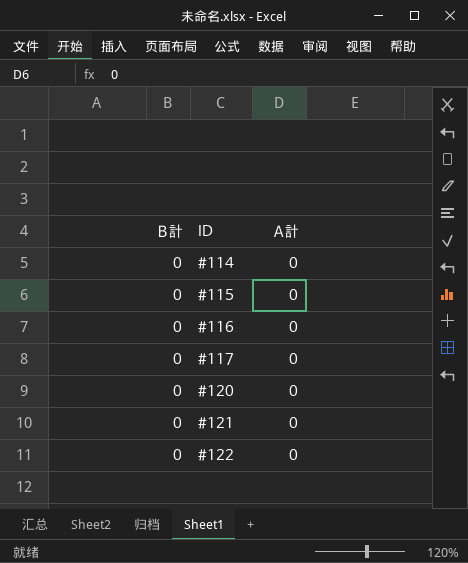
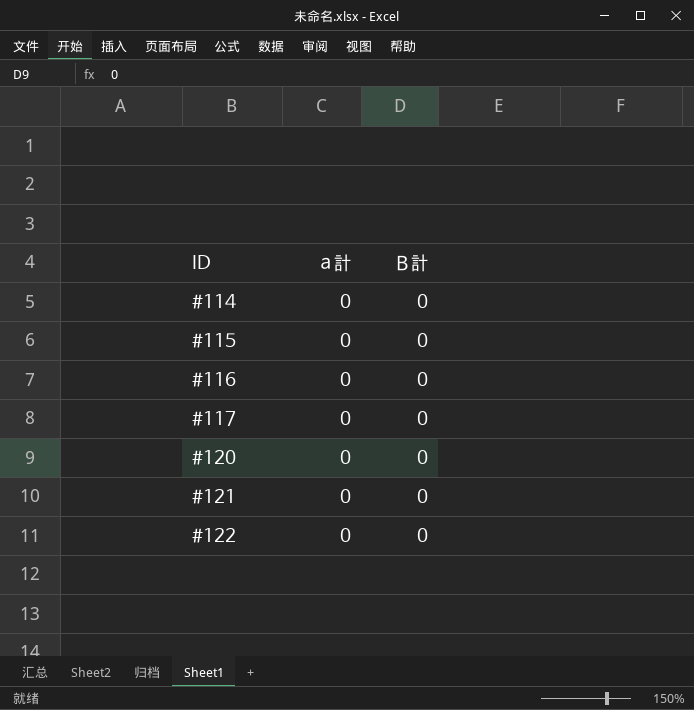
column name: Ａ計 -> ａ計
column Ｂ計 | position: 1 -> 3

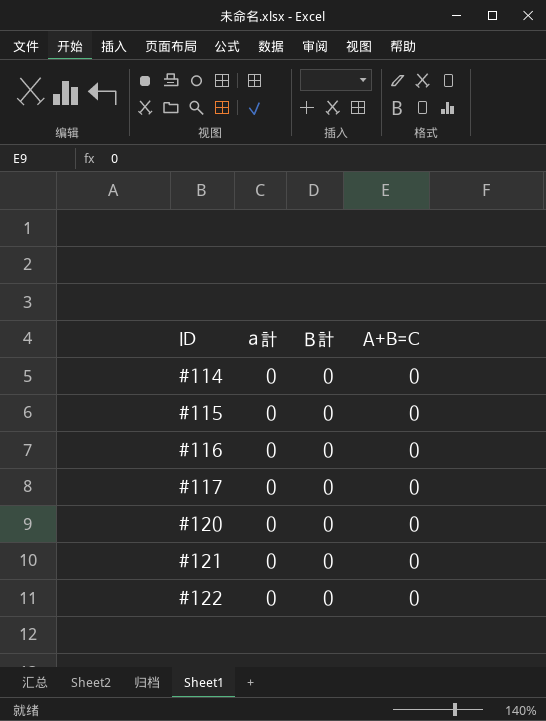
column A+B=C | position: none -> 4

